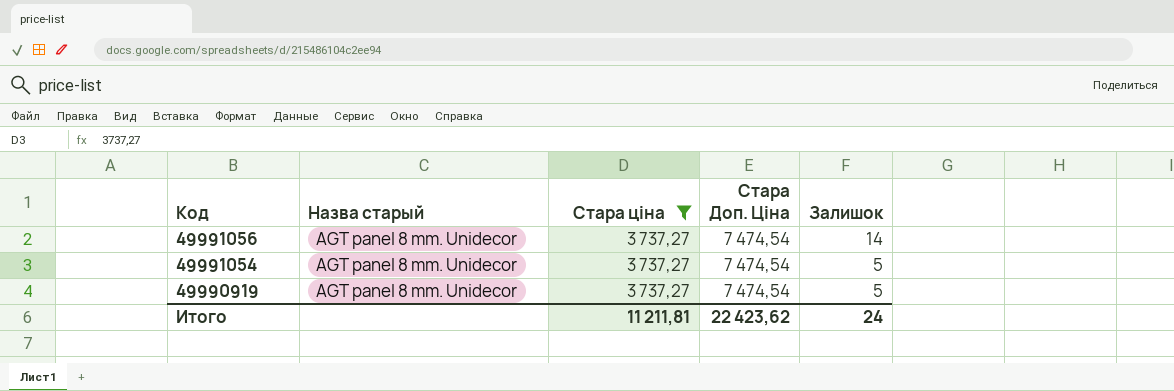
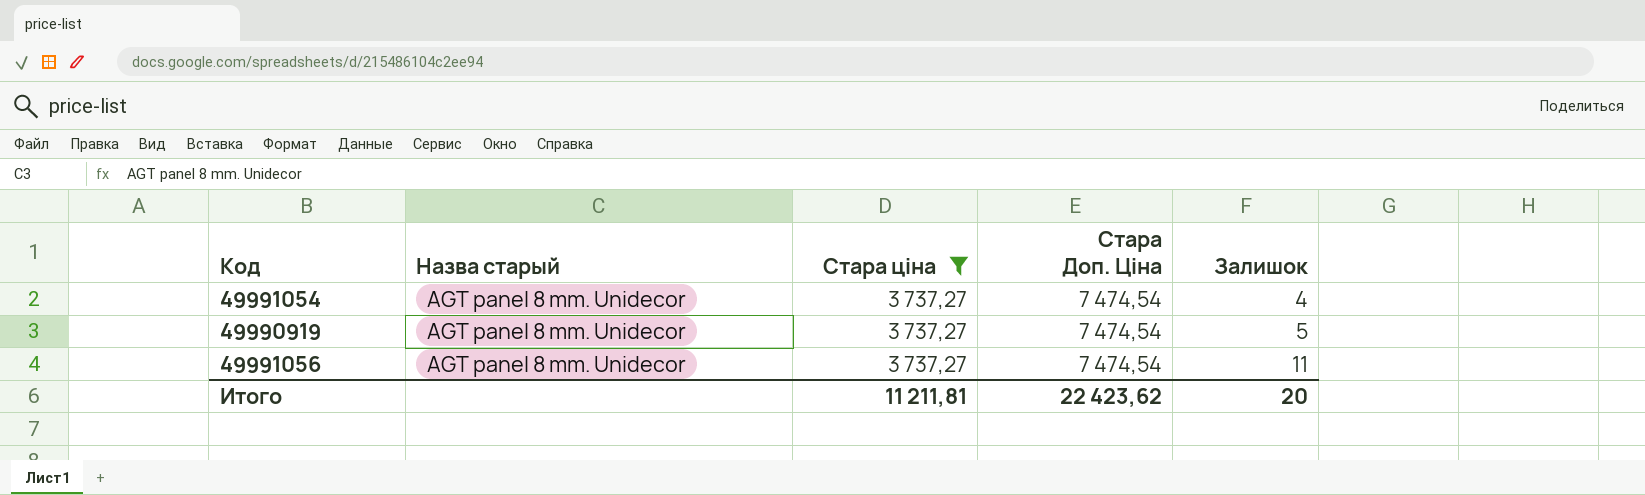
row order: Код descending -> Залишок ascending
49991054 | Залишок: 5 -> 4
49991056 | Залишок: 14 -> 11
Итого | Залишок: 24 -> 20

